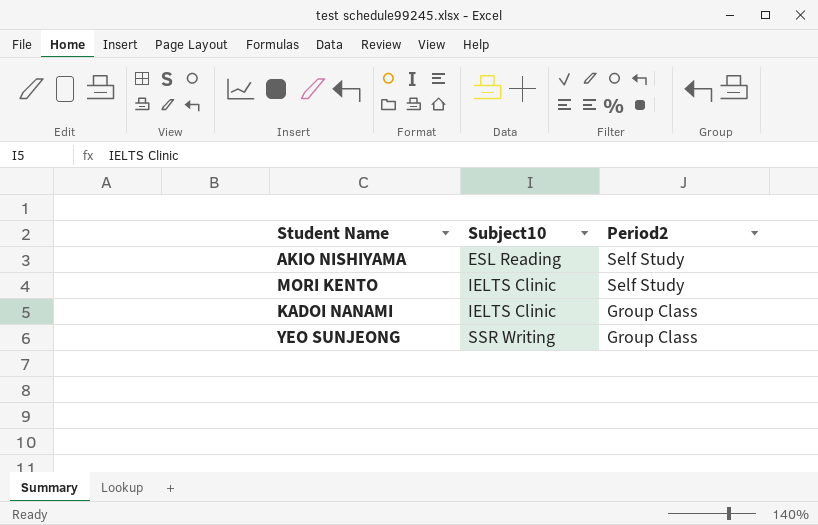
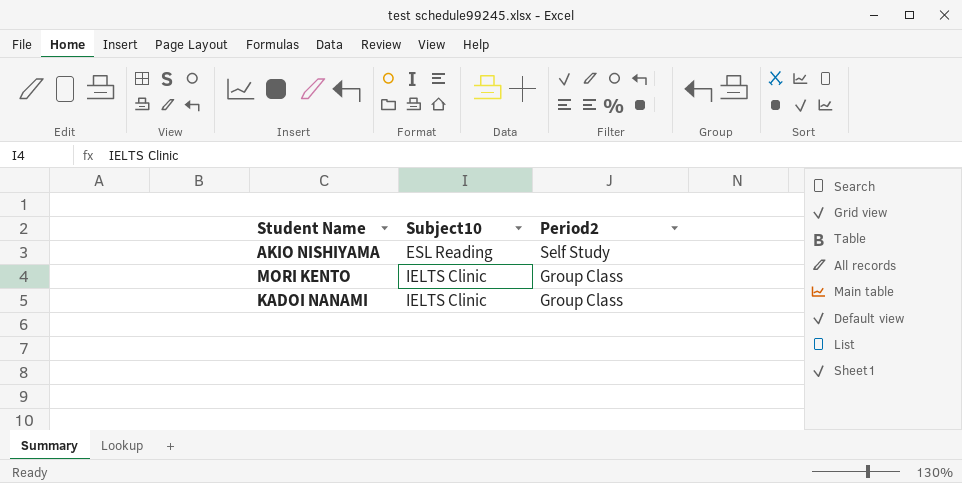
row YEO SUNJEONG: SSR Writing | Group Class -> none
MORI KENTO | Period2: Self Study -> Group Class

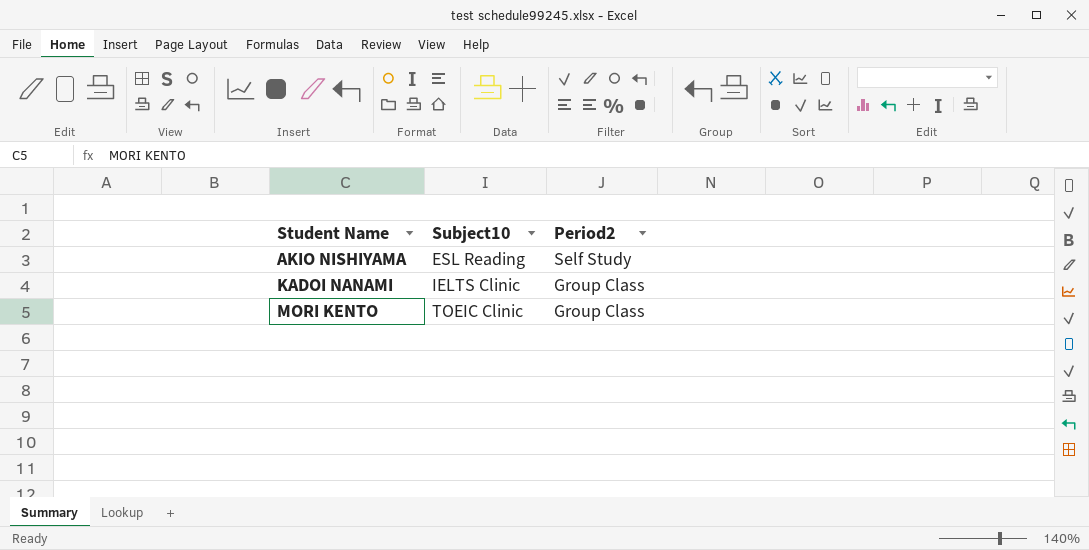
row order: Subject10 ascending -> Student Name ascending
MORI KENTO | Subject10: IELTS Clinic -> TOEIC Clinic

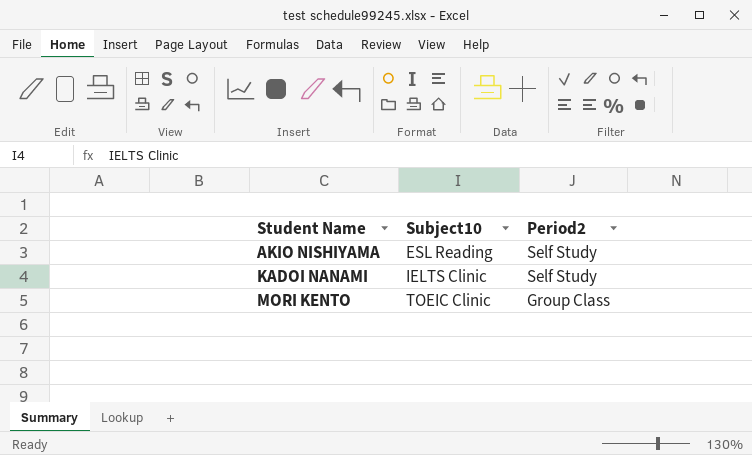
KADOI NANAMI | Period2: Group Class -> Self Study

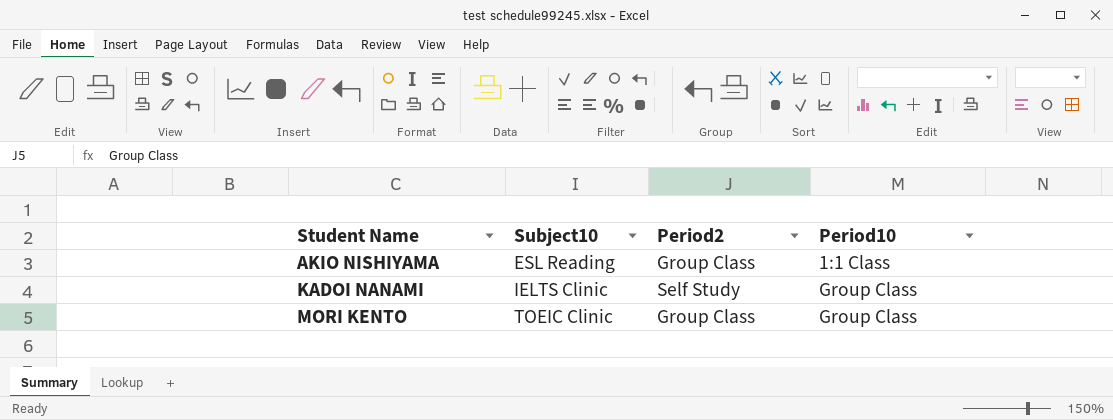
column Period10 | position: none -> 4
AKIO NISHIYAMA | Period2: Self Study -> Group Class

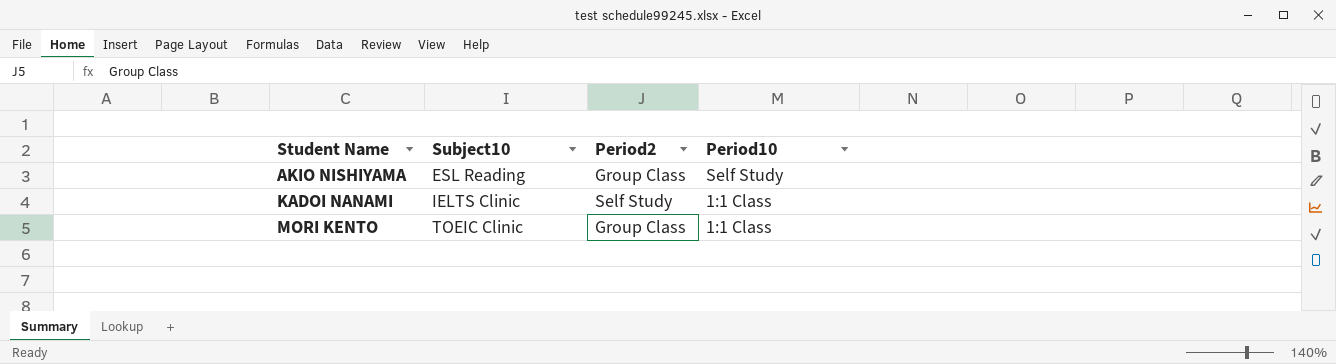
AKIO NISHIYAMA | Period10: 1:1 Class -> Self Study
KADOI NANAMI | Period10: Group Class -> 1:1 Class
MORI KENTO | Period10: Group Class -> 1:1 Class

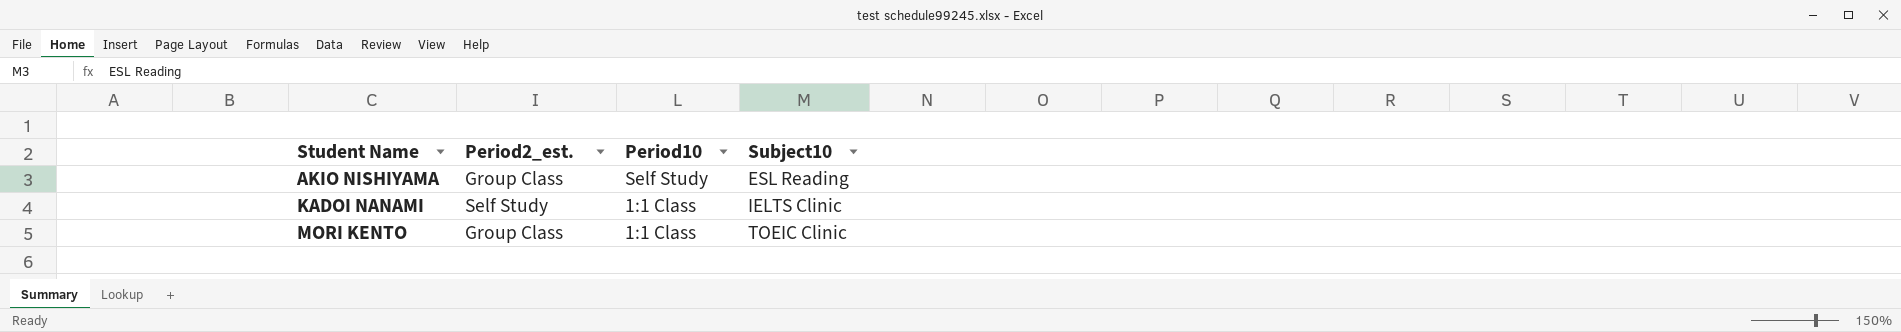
column name: Period2 -> Period2_est.
column Subject10 | position: 2 -> 4

